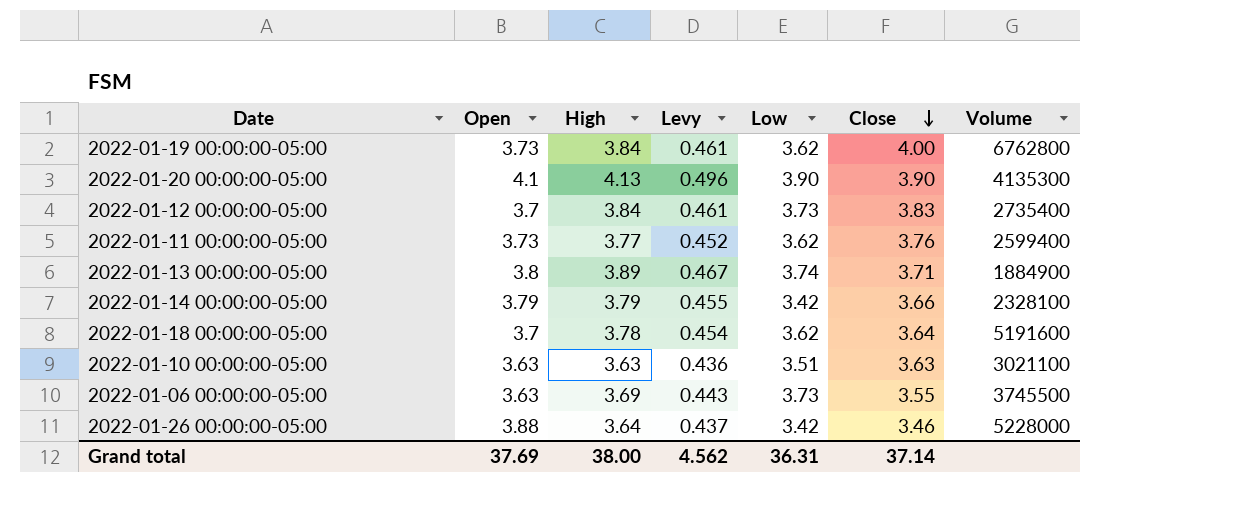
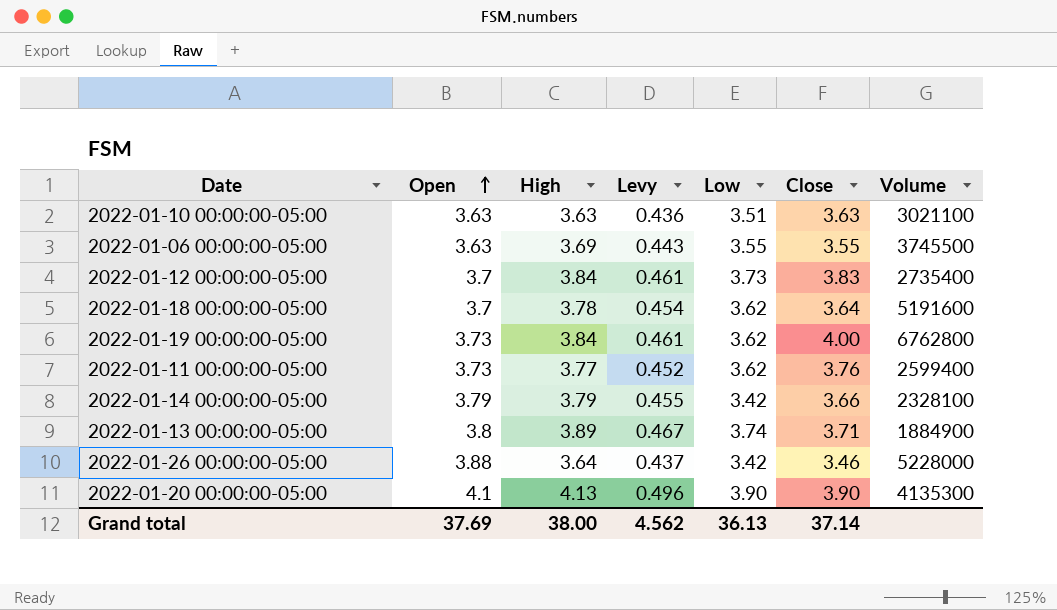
row order: Close descending -> Open ascending
2022-01-06 00:00:00-05:00 | Low: 3.73 -> 3.55
Grand total | Low: 36.31 -> 36.13

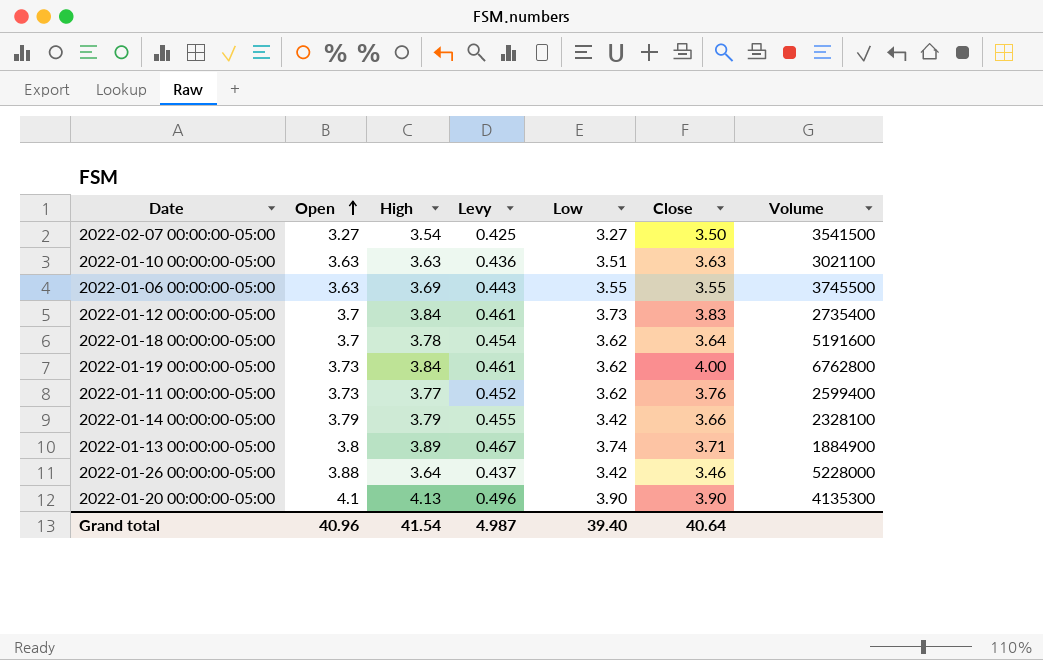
row 2022-02-07 00:00:00-05:00: none -> 3.27 | 3.54 | 0.425 | 3.27 | 3.50 | 3541500
Grand total | Open: 37.69 -> 40.96
Grand total | High: 38.00 -> 41.54
Grand total | Levy: 4.562 -> 4.987
Grand total | Low: 36.13 -> 39.40
Grand total | Close: 37.14 -> 40.64

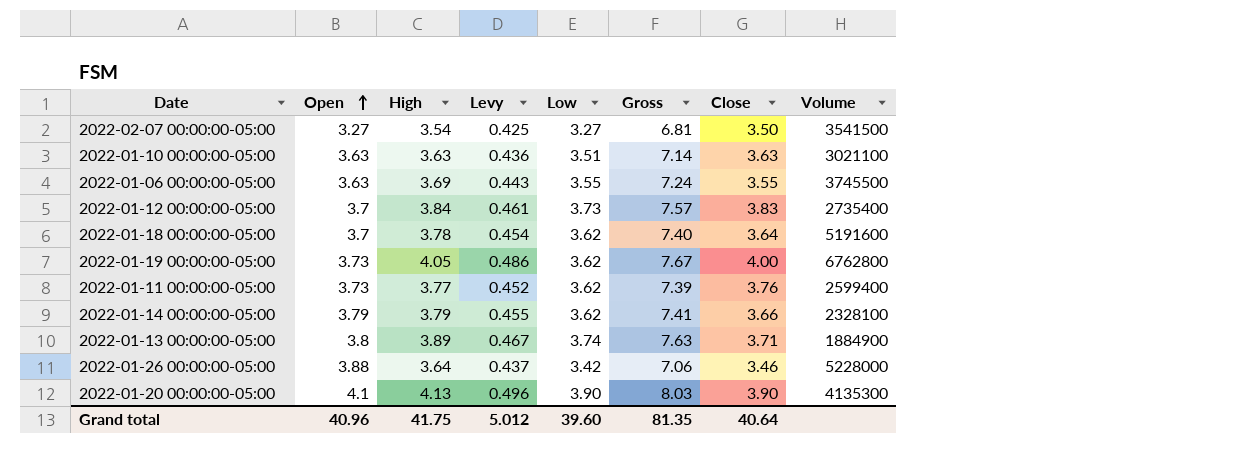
column Gross | formula: none -> [High] + [Low]
2022-01-19 00:00:00-05:00 | High: 3.84 -> 4.05
2022-01-19 00:00:00-05:00 | Levy: 0.461 -> 0.486
2022-01-14 00:00:00-05:00 | Low: 3.42 -> 3.62
Grand total | High: 41.54 -> 41.75
Grand total | Levy: 4.987 -> 5.012
Grand total | Low: 39.40 -> 39.60

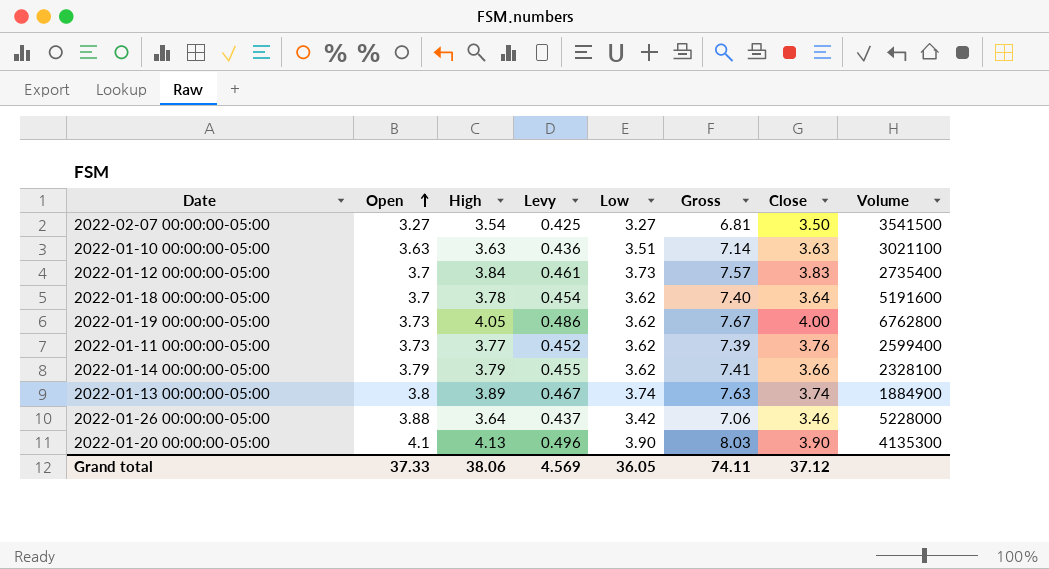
row 2022-01-06 00:00:00-05:00: 3.63 | 3.69 | 0.443 | 3.55 | 7.24 | 3.55 | 3745500 -> none
2022-01-13 00:00:00-05:00 | Close: 3.71 -> 3.74
Grand total | Open: 40.96 -> 37.33
Grand total | High: 41.75 -> 38.06
Grand total | Levy: 5.012 -> 4.569
Grand total | Low: 39.60 -> 36.05
Grand total | Gross: 81.35 -> 74.11
Grand total | Close: 40.64 -> 37.12

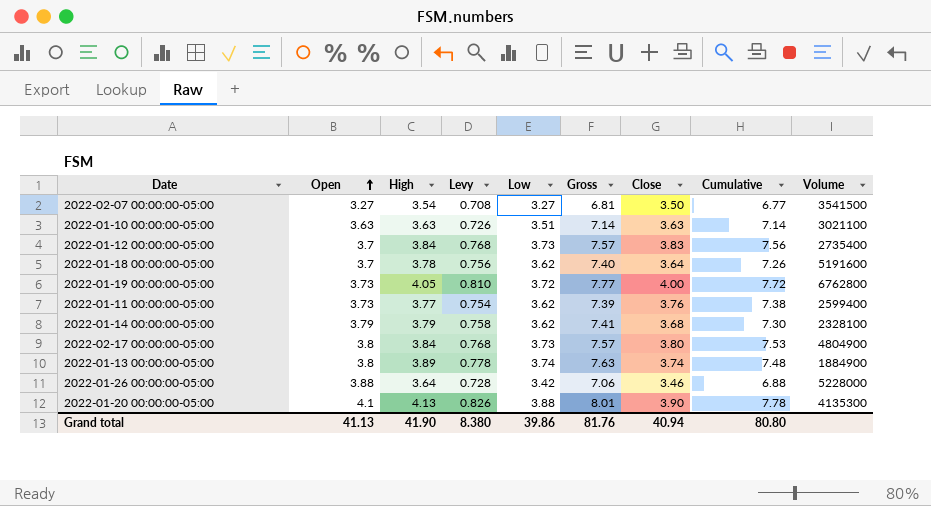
column Levy | formula: [High] * 0.12 -> [High] * 0.2
column Cumulative | formula: none -> [Low] + [Close]
2022-01-19 00:00:00-05:00 | Low: 3.62 -> 3.72
2022-01-19 00:00:00-05:00 | Gross: 7.67 -> 7.77
2022-01-14 00:00:00-05:00 | Close: 3.66 -> 3.68
row 2022-02-17 00:00:00-05:00: none -> 3.8 | 3.84 | 0.768 | 3.73 | 7.57 | 3.80 | 7.53 | 4804900
2022-01-20 00:00:00-05:00 | Low: 3.90 -> 3.88
2022-01-20 00:00:00-05:00 | Gross: 8.03 -> 8.01
Grand total | Open: 37.33 -> 41.13
Grand total | High: 38.06 -> 41.90
Grand total | Levy: 4.569 -> 8.380
Grand total | Low: 36.05 -> 39.86
Grand total | Gross: 74.11 -> 81.76
Grand total | Close: 37.12 -> 40.94

